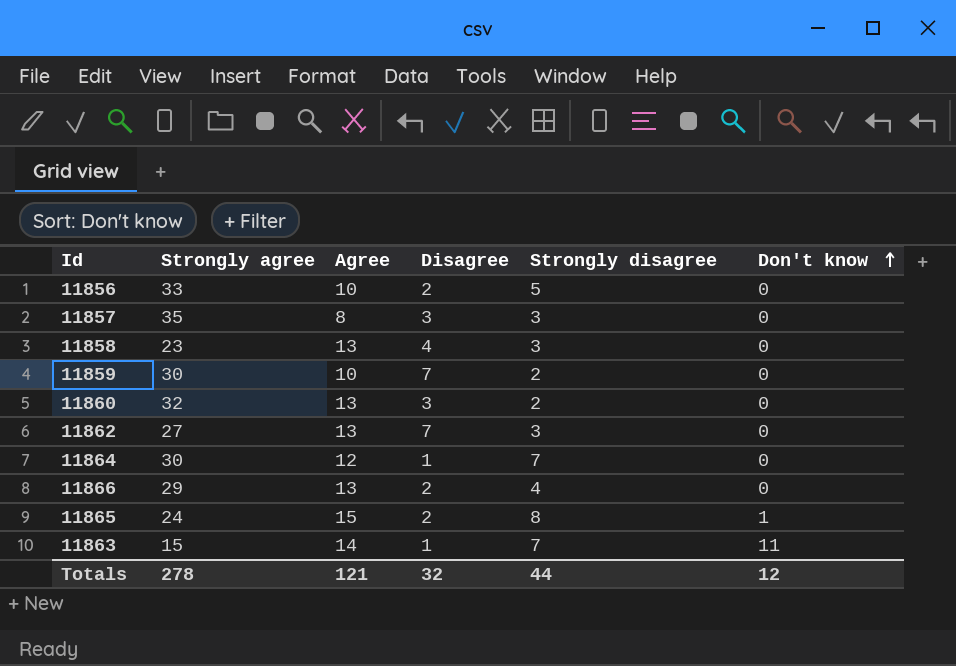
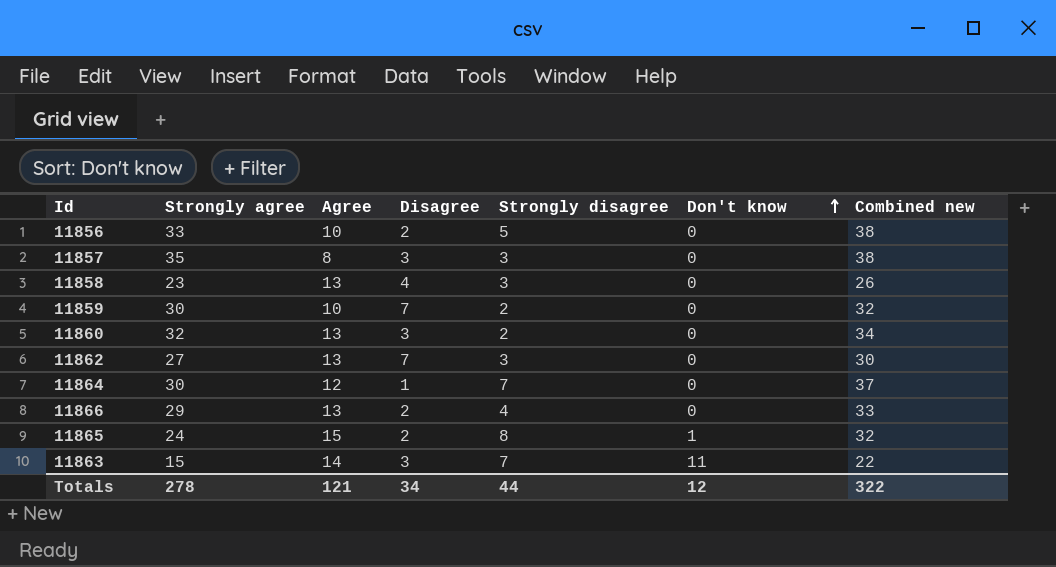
column Combined new | formula: none -> [Strongly agree] + [Strongly disagree]
11863 | Disagree: 1 -> 3
Totals | Disagree: 32 -> 34

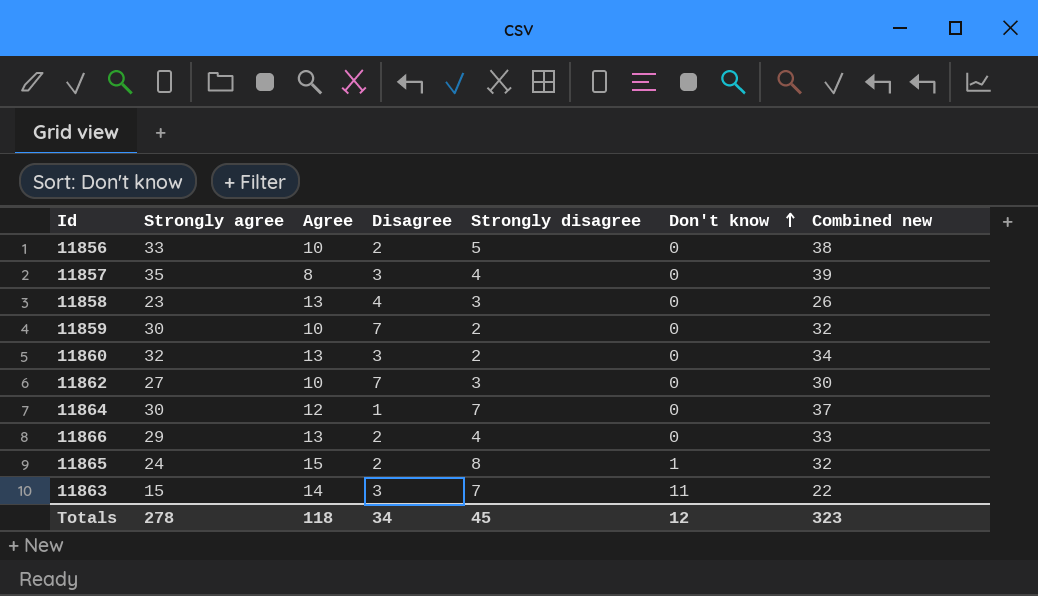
11857 | Strongly disagree: 3 -> 4
11857 | Combined new: 38 -> 39
11862 | Agree: 13 -> 10
Totals | Agree: 121 -> 118
Totals | Strongly disagree: 44 -> 45
Totals | Combined new: 322 -> 323

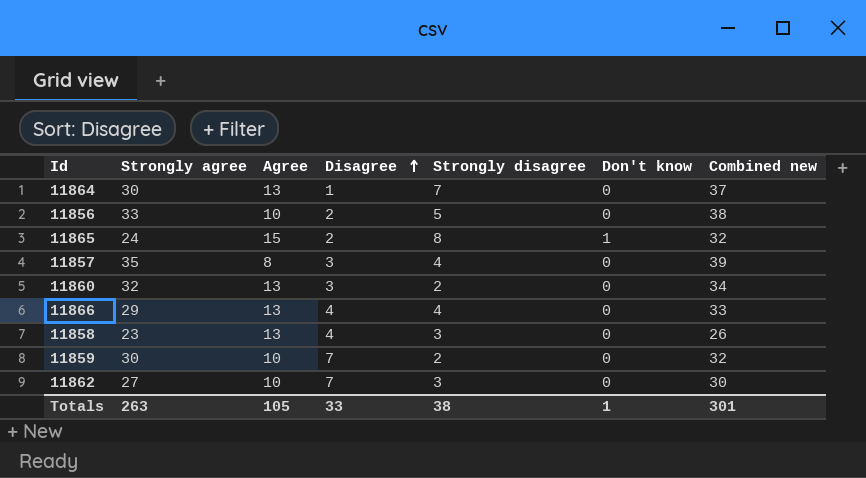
row order: Don't know ascending -> Disagree ascending
row 11863: 15 | 14 | 3 | 7 | 11 | 22 -> none
11864 | Agree: 12 -> 13
11866 | Disagree: 2 -> 4
Totals | Strongly agree: 278 -> 263
Totals | Agree: 118 -> 105
Totals | Disagree: 34 -> 33
Totals | Strongly disagree: 45 -> 38
Totals | Don't know: 12 -> 1
Totals | Combined new: 323 -> 301

